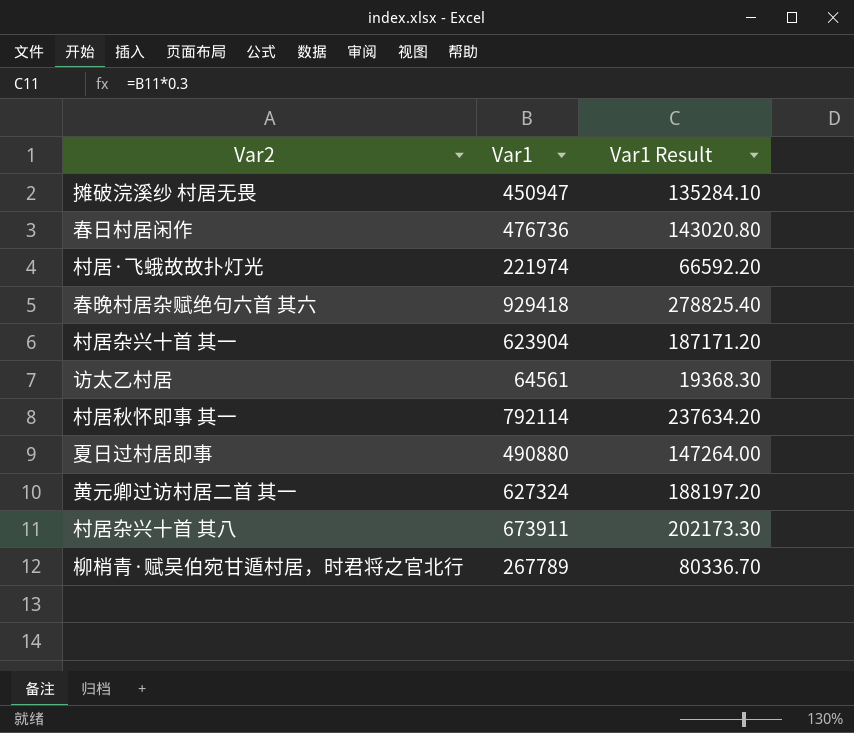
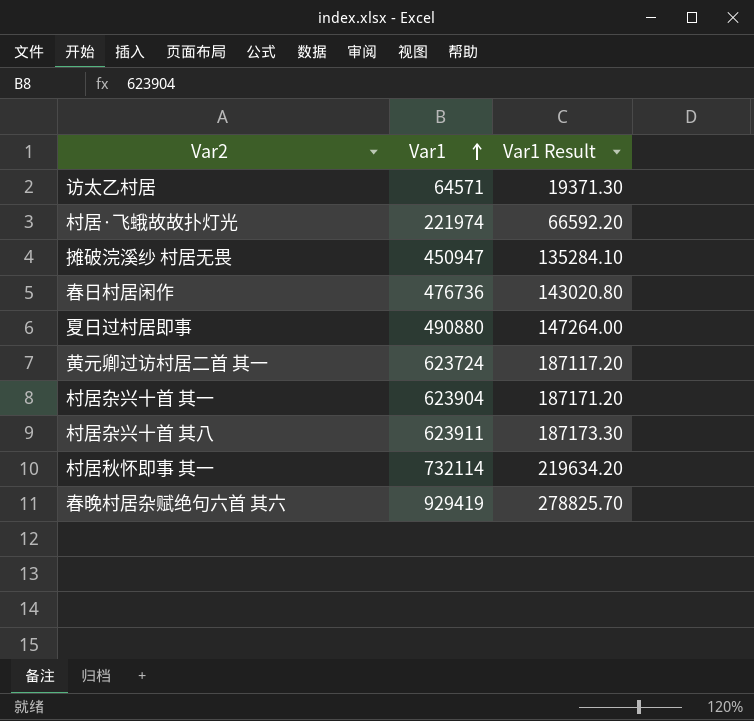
row order: none -> Var1 ascending
row 柳梢青·赋吴伯宛甘遁村居，时君将之官北行: 267789 | 80336.70 -> none
访太乙村居 | Var1: 64561 -> 64571
访太乙村居 | Var1 Result: 19368.30 -> 19371.30
黄元卿过访村居二首 其一 | Var1: 627324 -> 623724
黄元卿过访村居二首 其一 | Var1 Result: 188197.20 -> 187117.20
村居杂兴十首 其八 | Var1: 673911 -> 623911
村居杂兴十首 其八 | Var1 Result: 202173.30 -> 187173.30
村居秋怀即事 其一 | Var1: 792114 -> 732114
村居秋怀即事 其一 | Var1 Result: 237634.20 -> 219634.20
春晚村居杂赋绝句六首 其六 | Var1: 929418 -> 929419
春晚村居杂赋绝句六首 其六 | Var1 Result: 278825.40 -> 278825.70

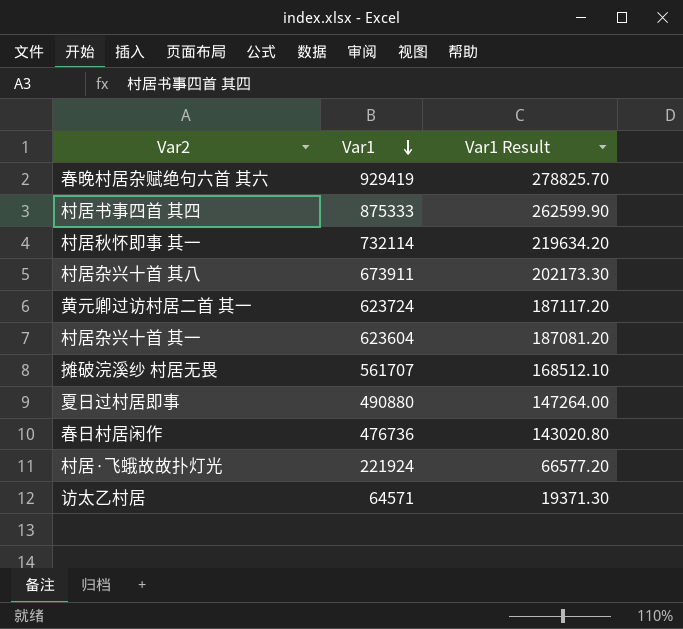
row order: Var1 ascending -> Var1 descending
row 村居书事四首 其四: none -> 875333 | 262599.90
村居杂兴十首 其八 | Var1: 623911 -> 673911
村居杂兴十首 其八 | Var1 Result: 187173.30 -> 202173.30
村居杂兴十首 其一 | Var1: 623904 -> 623604
村居杂兴十首 其一 | Var1 Result: 187171.20 -> 187081.20
摊破浣溪纱 村居无畏 | Var1: 450947 -> 561707
摊破浣溪纱 村居无畏 | Var1 Result: 135284.10 -> 168512.10
村居·飞蛾故故扑灯光 | Var1: 221974 -> 221924
村居·飞蛾故故扑灯光 | Var1 Result: 66592.20 -> 66577.20

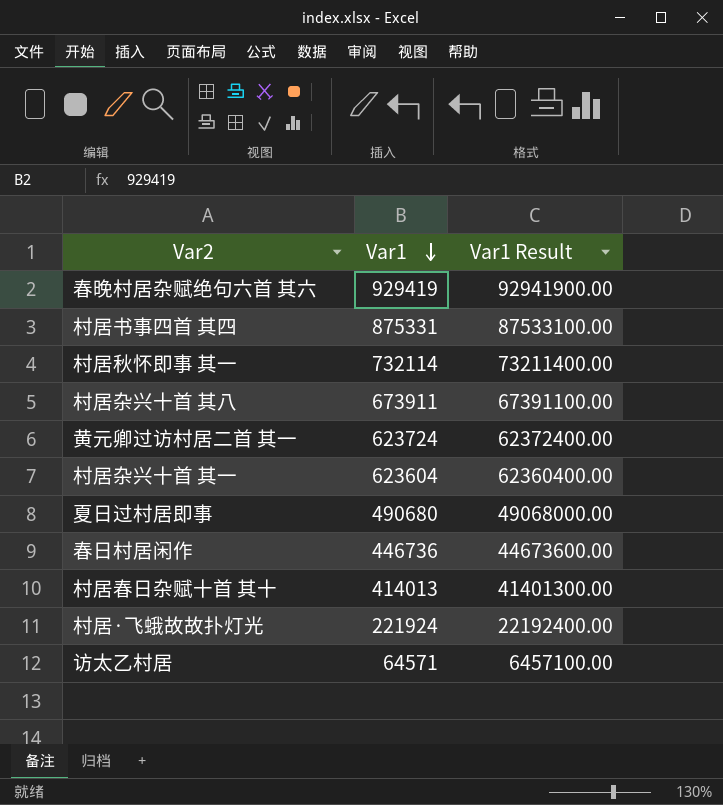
column Var1 Result | formula: [Var1] * 0.3 -> [Var1] * 100
row 摊破浣溪纱 村居无畏: 561707 | 168512.10 -> none
村居书事四首 其四 | Var1: 875333 -> 875331
夏日过村居即事 | Var1: 490880 -> 490680
春日村居闲作 | Var1: 476736 -> 446736
row 村居春日杂赋十首 其十: none -> 414013 | 41401300.00

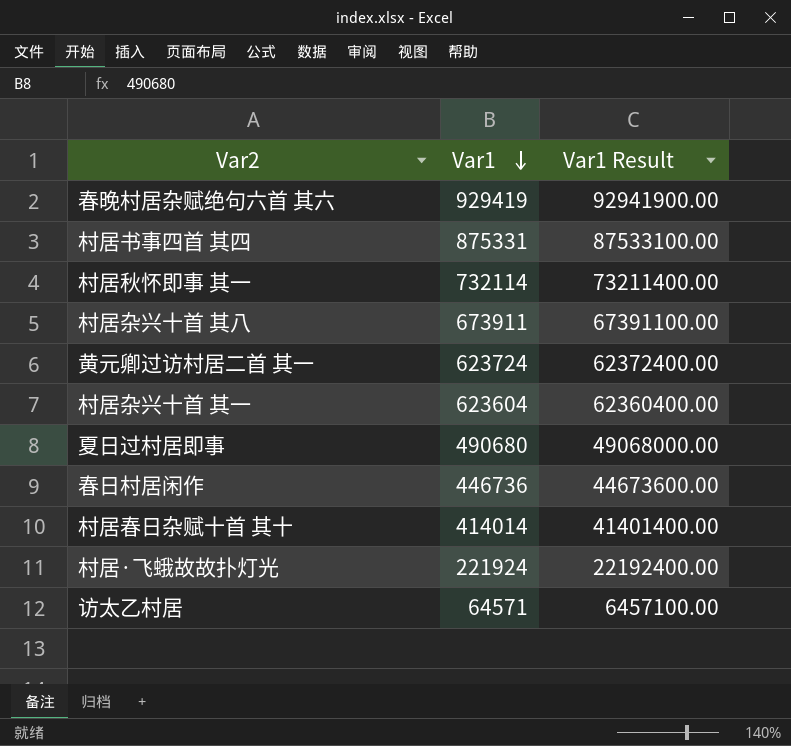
村居春日杂赋十首 其十 | Var1: 414013 -> 414014
村居春日杂赋十首 其十 | Var1 Result: 41401300.00 -> 41401400.00

